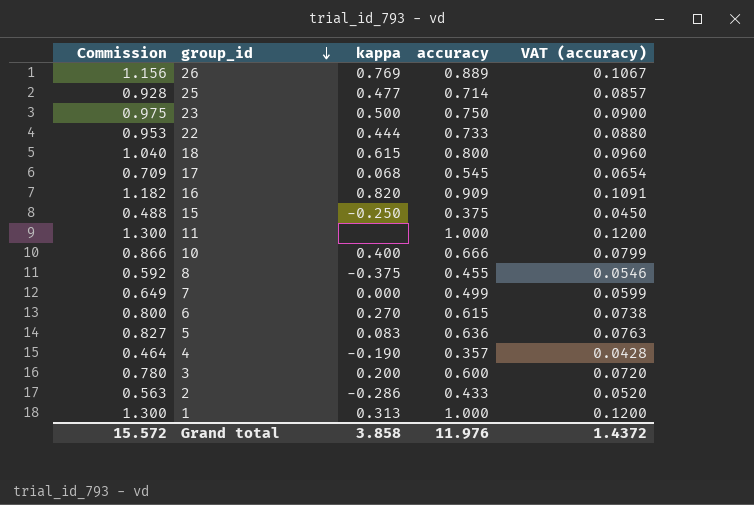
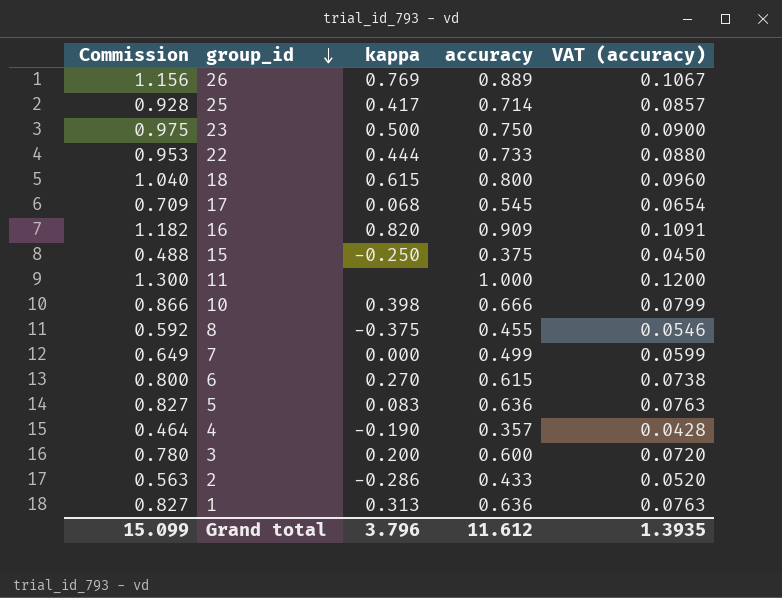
25 | kappa: 0.477 -> 0.417
10 | kappa: 0.400 -> 0.398
1 | Commission: 1.300 -> 0.827
1 | accuracy: 1.000 -> 0.636
1 | VAT (accuracy): 0.1200 -> 0.0763
Grand total | Commission: 15.572 -> 15.099
Grand total | kappa: 3.858 -> 3.796
Grand total | accuracy: 11.976 -> 11.612
Grand total | VAT (accuracy): 1.4372 -> 1.3935

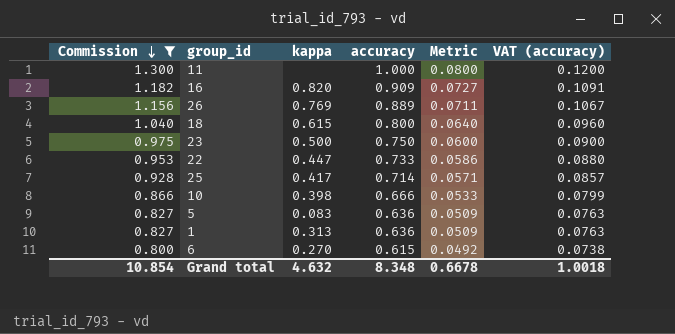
filter: none -> Commission >= 0.800
row order: group_id descending -> Commission descending
column Metric | formula: none -> [accuracy] * 0.08
22 | kappa: 0.444 -> 0.447
Grand total | Commission: 15.099 -> 10.854
Grand total | kappa: 3.796 -> 4.632
Grand total | accuracy: 11.612 -> 8.348
Grand total | VAT (accuracy): 1.3935 -> 1.0018

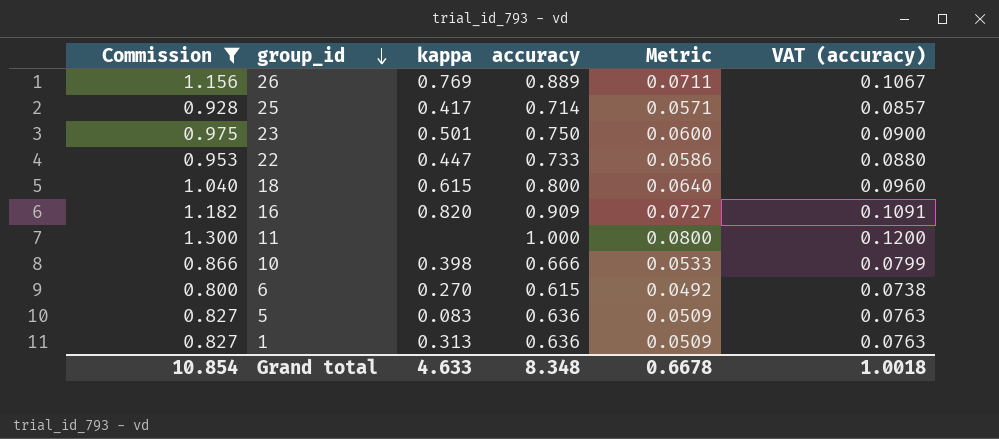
row order: Commission descending -> group_id descending
23 | kappa: 0.500 -> 0.501
Grand total | kappa: 4.632 -> 4.633

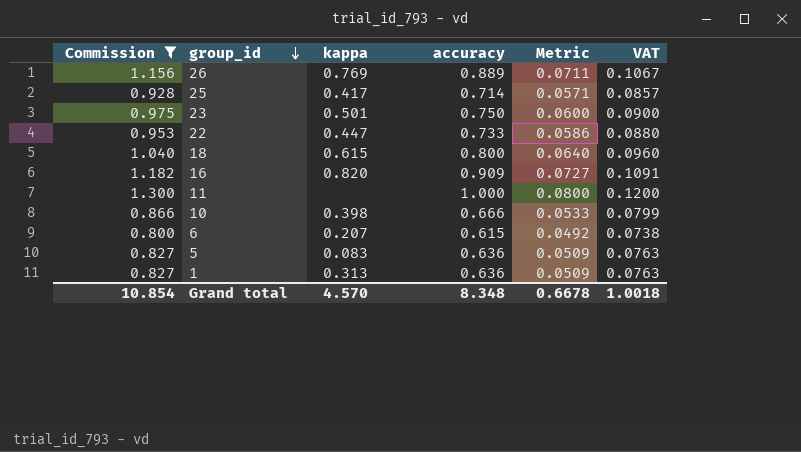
column name: VAT (accuracy) -> VAT
6 | kappa: 0.270 -> 0.207
Grand total | kappa: 4.633 -> 4.570

